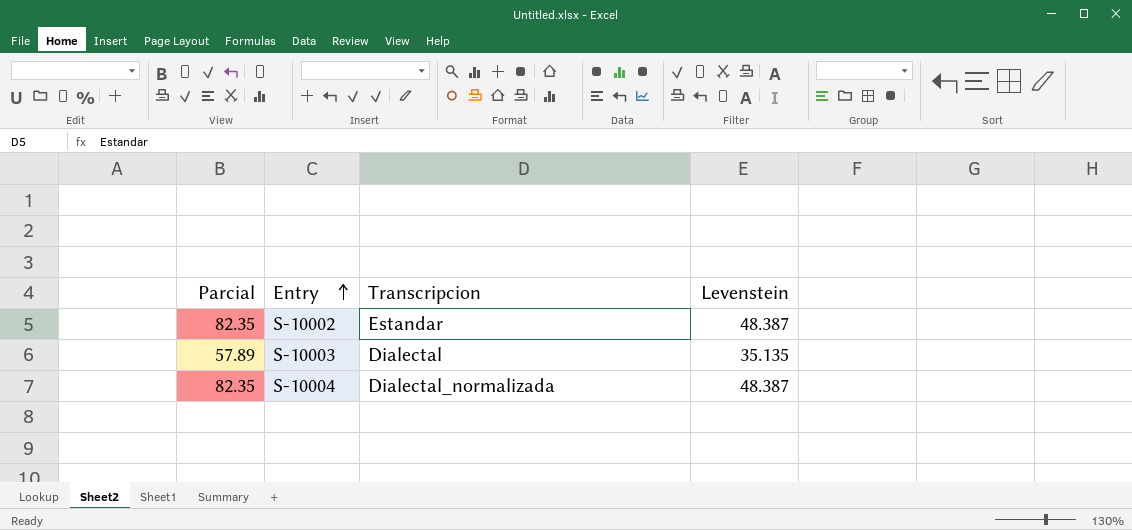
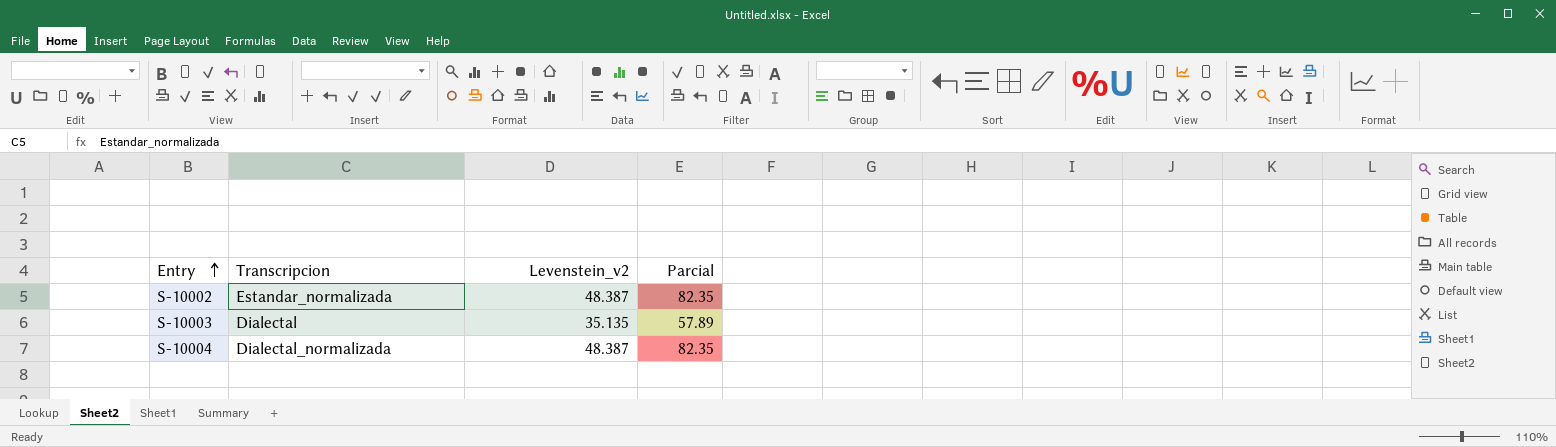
column name: Levenstein -> Levenstein_v2
column Parcial | position: 1 -> 4
S-10002 | Transcripcion: Estandar -> Estandar_normalizada

